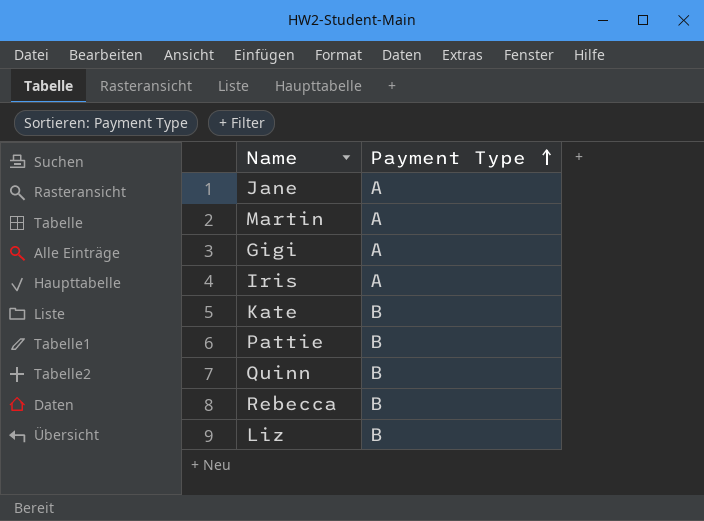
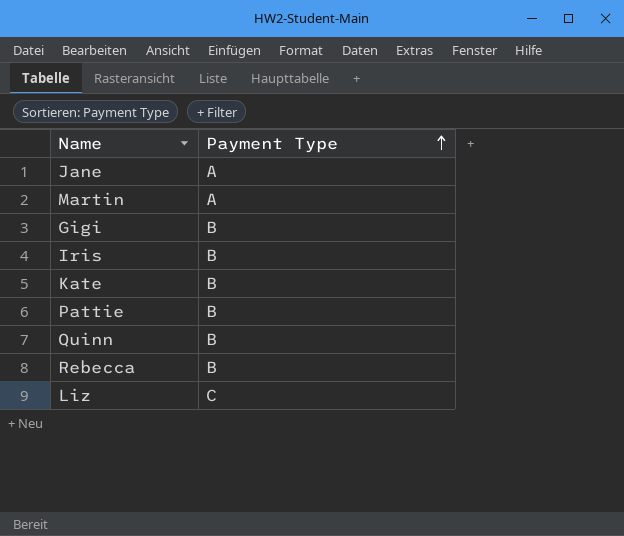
Gigi | Payment Type: A -> B
Iris | Payment Type: A -> B
Liz | Payment Type: B -> C

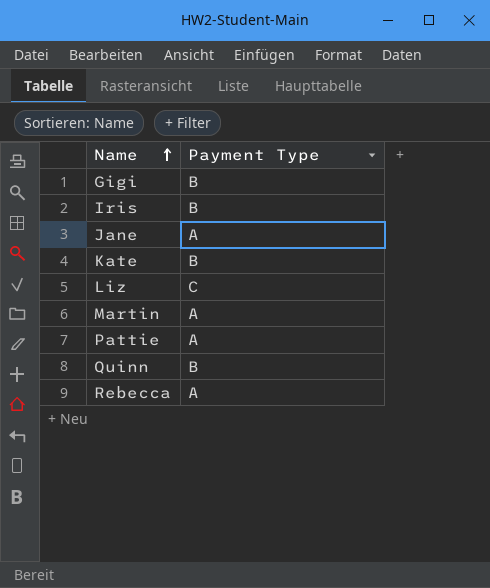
row order: Payment Type ascending -> Name ascending
Pattie | Payment Type: B -> A
Rebecca | Payment Type: B -> A

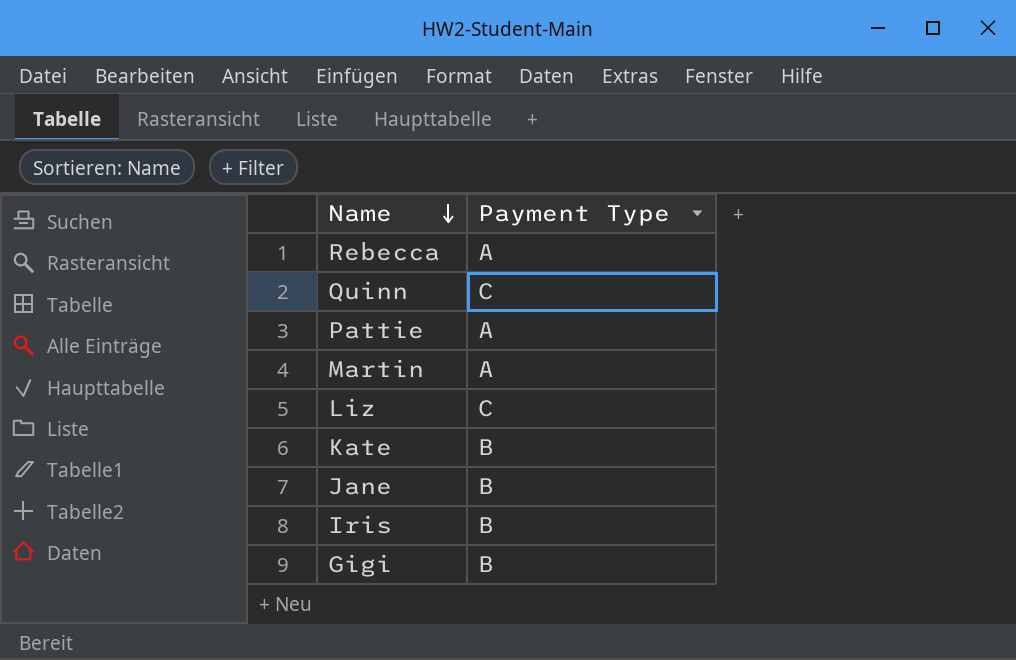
row order: Name ascending -> Name descending
Quinn | Payment Type: B -> C
Jane | Payment Type: A -> B

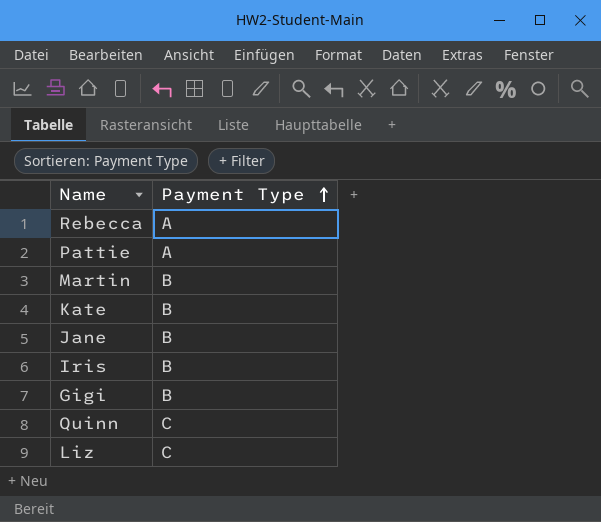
row order: Name descending -> Payment Type ascending
Martin | Payment Type: A -> B

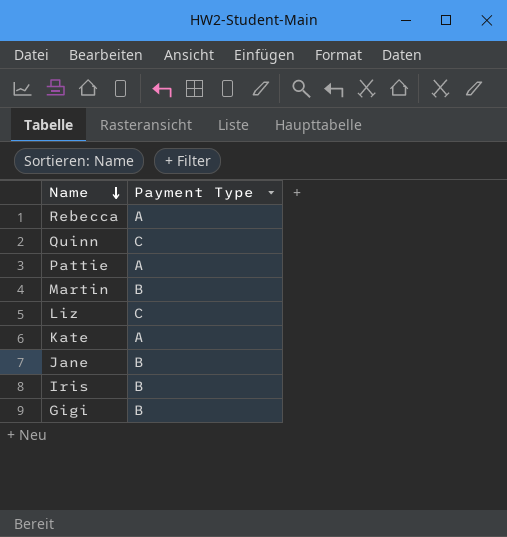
row order: Payment Type ascending -> Name descending
Kate | Payment Type: B -> A

